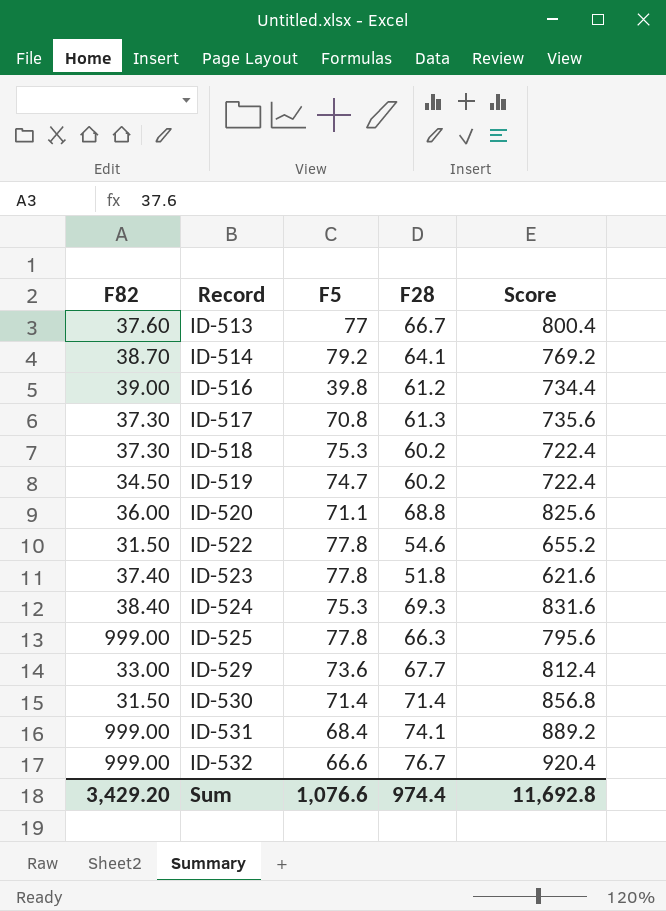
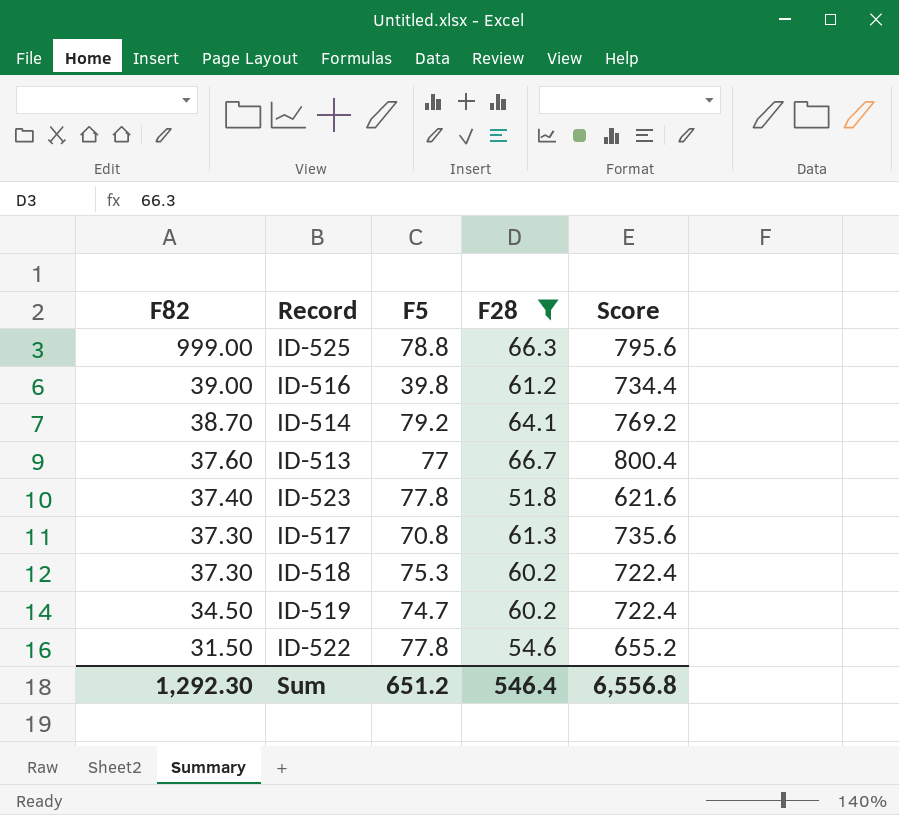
filter: none -> F28 <= 66.7
row order: Record ascending -> F82 descending
ID-525 | F5: 77.8 -> 78.8
Sum | F82: 3,429.20 -> 1,292.30
Sum | F5: 1,076.6 -> 651.2
Sum | F28: 974.4 -> 546.4
Sum | Score: 11,692.8 -> 6,556.8

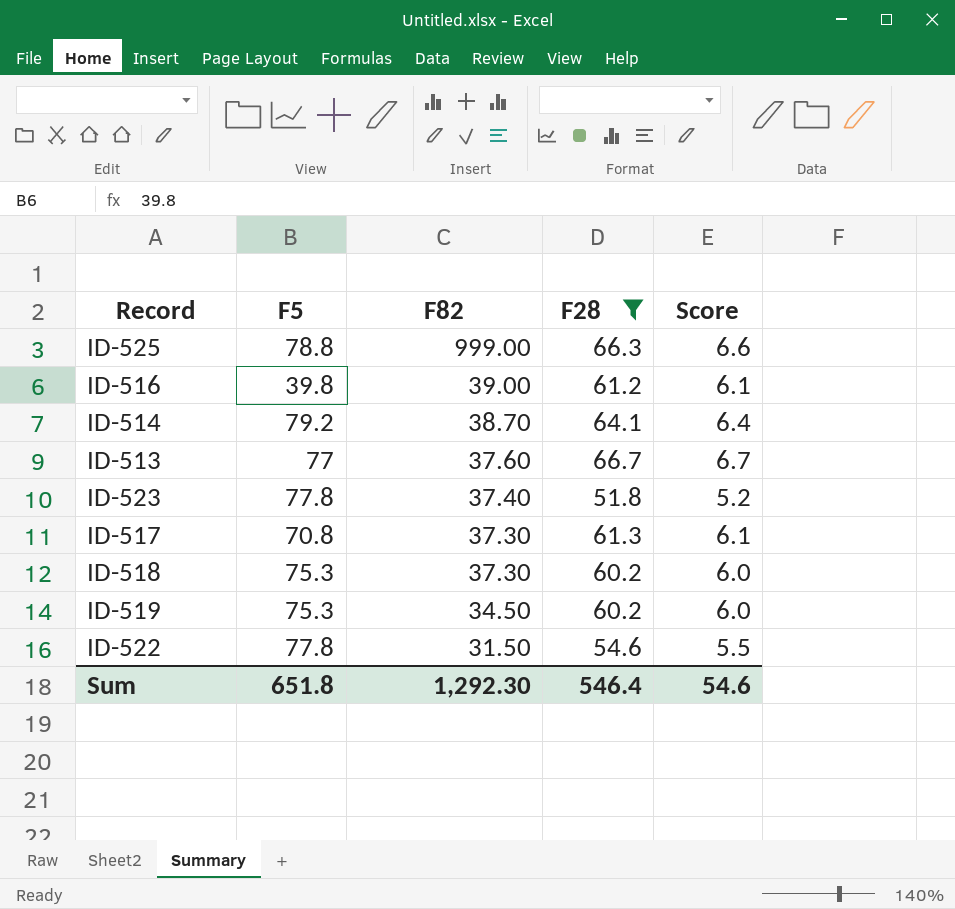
column F82 | position: 1 -> 3
column Score | formula: [F28] * 12 -> [F28] * 0.1
ID-519 | F5: 74.7 -> 75.3
Sum | F5: 651.2 -> 651.8
Sum | Score: 6,556.8 -> 54.6

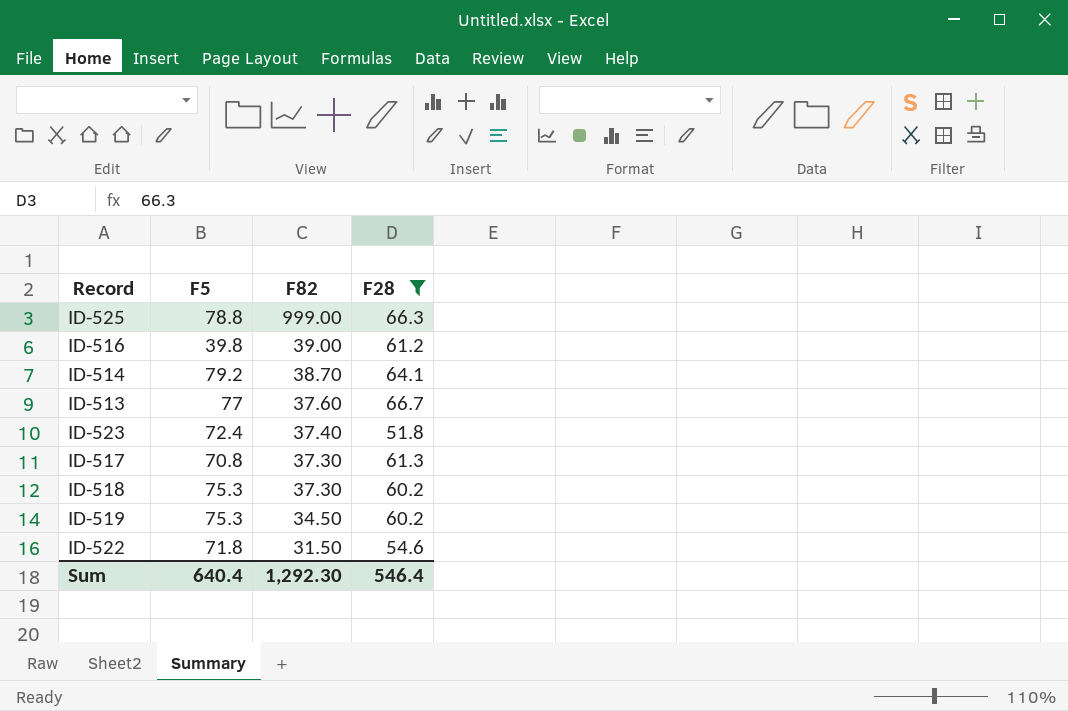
column Score | formula: [F28] * 0.1 -> none
ID-523 | F5: 77.8 -> 72.4
ID-522 | F5: 77.8 -> 71.8
Sum | F5: 651.8 -> 640.4

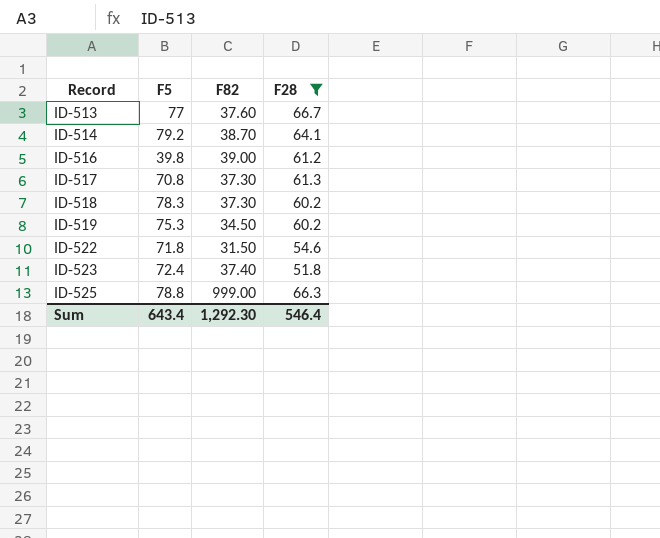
row order: F82 descending -> Record ascending
ID-518 | F5: 75.3 -> 78.3
Sum | F5: 640.4 -> 643.4

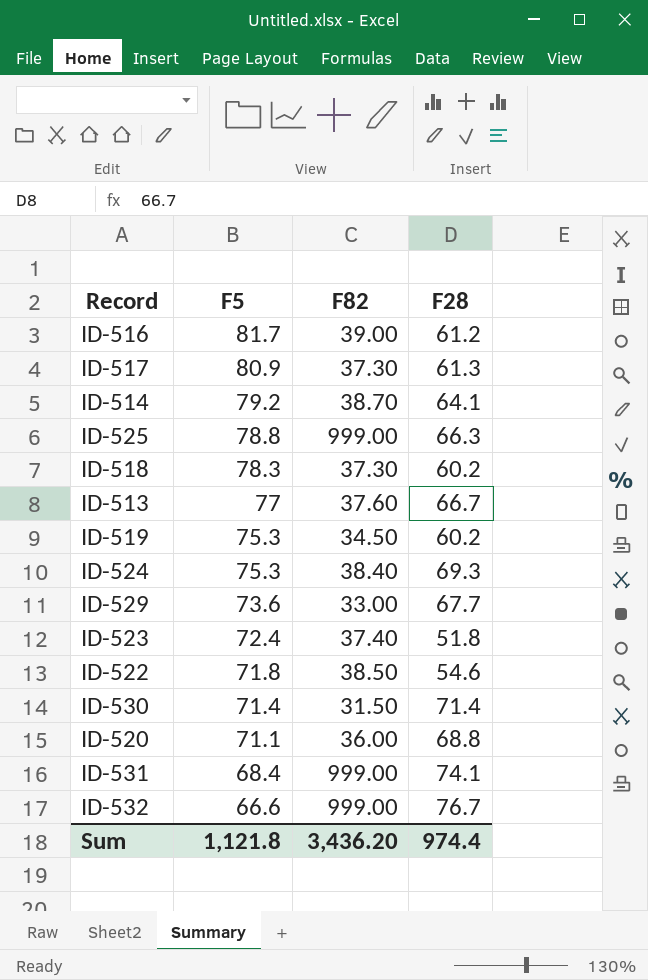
filter: F28 <= 66.7 -> none
row order: Record ascending -> F5 descending
ID-516 | F5: 39.8 -> 81.7
ID-517 | F5: 70.8 -> 80.9
ID-522 | F82: 31.50 -> 38.50
Sum | F5: 643.4 -> 1,121.8
Sum | F82: 1,292.30 -> 3,436.20
Sum | F28: 546.4 -> 974.4

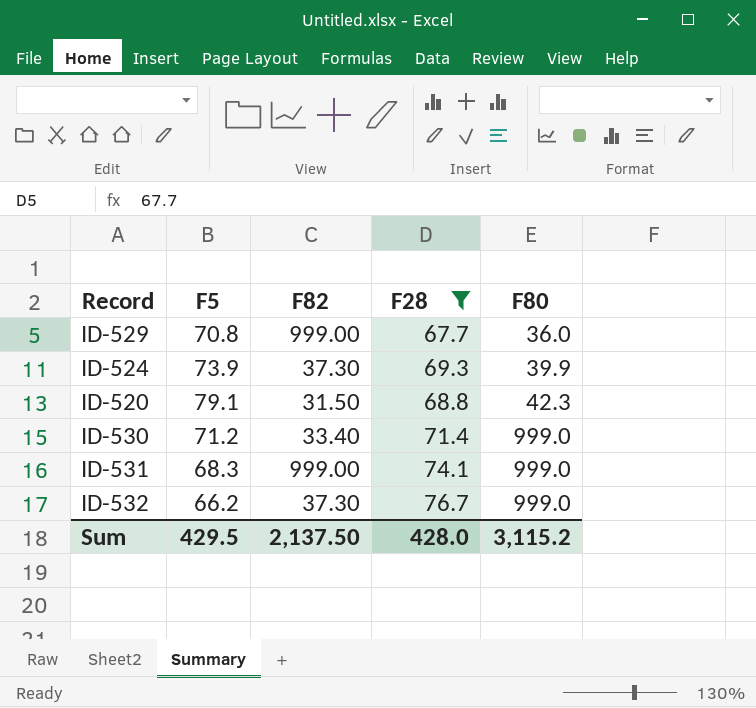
filter: none -> F28 >= 67.7
row order: F5 descending -> F80 ascending
column F80 | position: none -> 5
ID-529 | F5: 73.6 -> 70.8
ID-529 | F82: 33.00 -> 999.00
ID-524 | F5: 75.3 -> 73.9
ID-524 | F82: 38.40 -> 37.30
ID-520 | F5: 71.1 -> 79.1
ID-520 | F82: 36.00 -> 31.50
ID-530 | F5: 71.4 -> 71.2
ID-530 | F82: 31.50 -> 33.40
ID-531 | F5: 68.4 -> 68.3
ID-532 | F5: 66.6 -> 66.2
ID-532 | F82: 999.00 -> 37.30
Sum | F5: 1,121.8 -> 429.5
Sum | F82: 3,436.20 -> 2,137.50
Sum | F28: 974.4 -> 428.0

